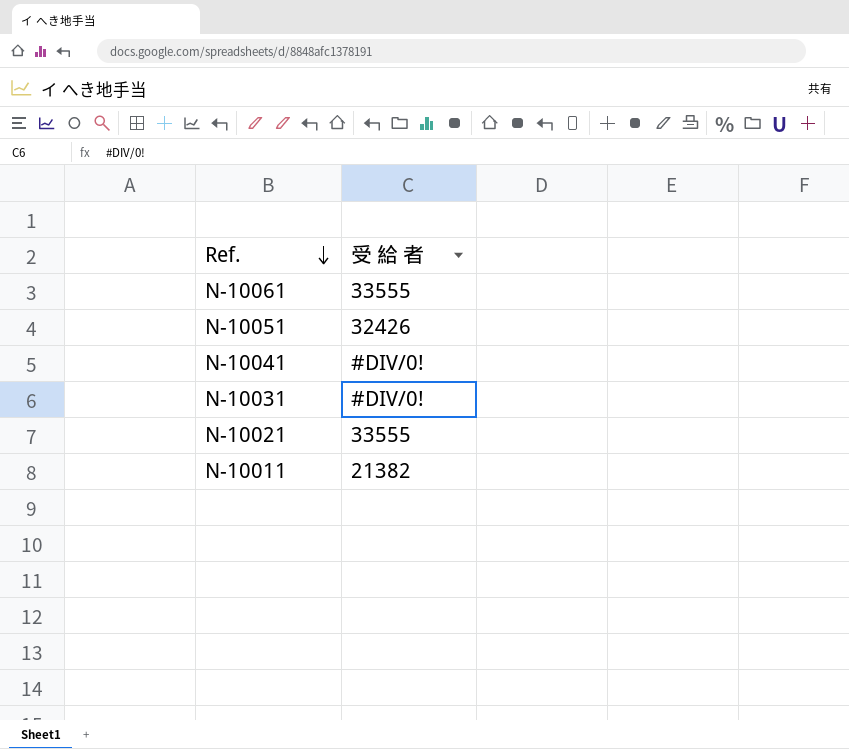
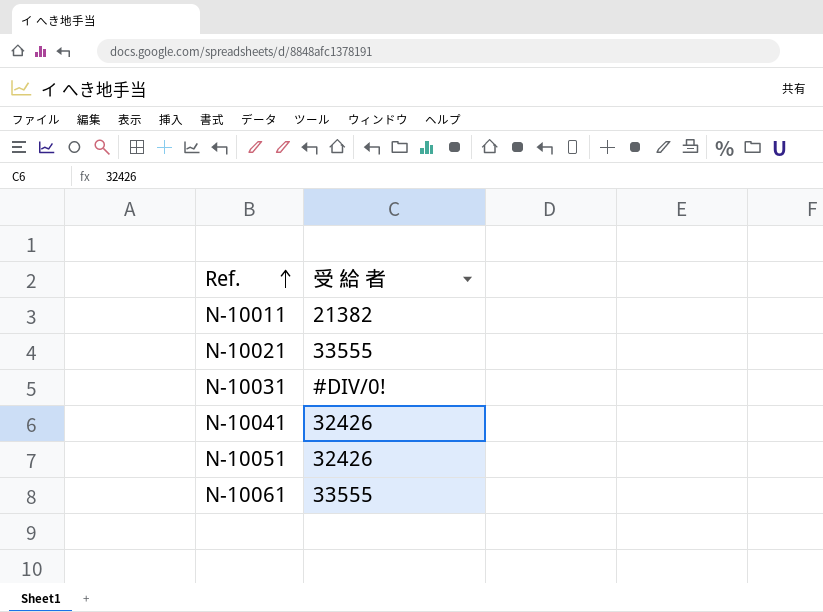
row order: Ref. descending -> Ref. ascending
N-10041 | 受 給 者: #DIV/0! -> 32426

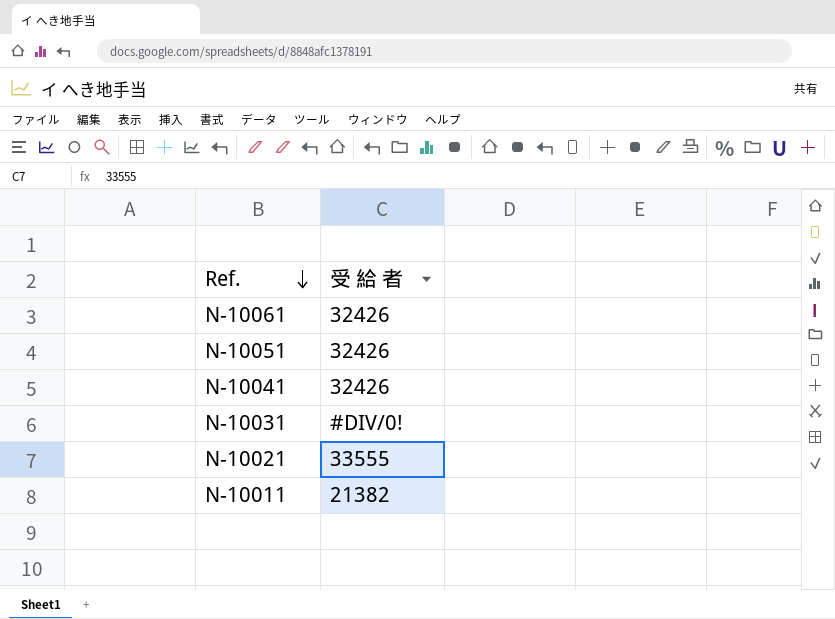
row order: Ref. ascending -> Ref. descending
N-10061 | 受 給 者: 33555 -> 32426

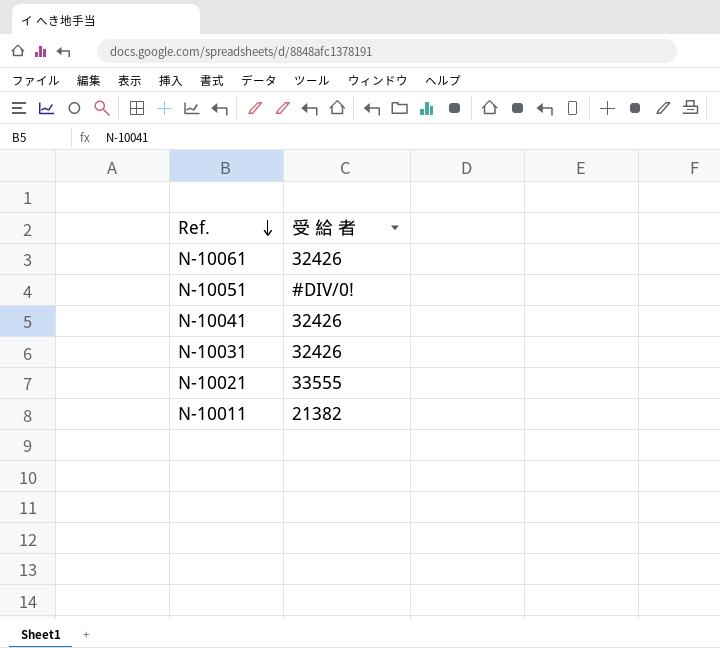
N-10051 | 受 給 者: 32426 -> #DIV/0!
N-10031 | 受 給 者: #DIV/0! -> 32426

